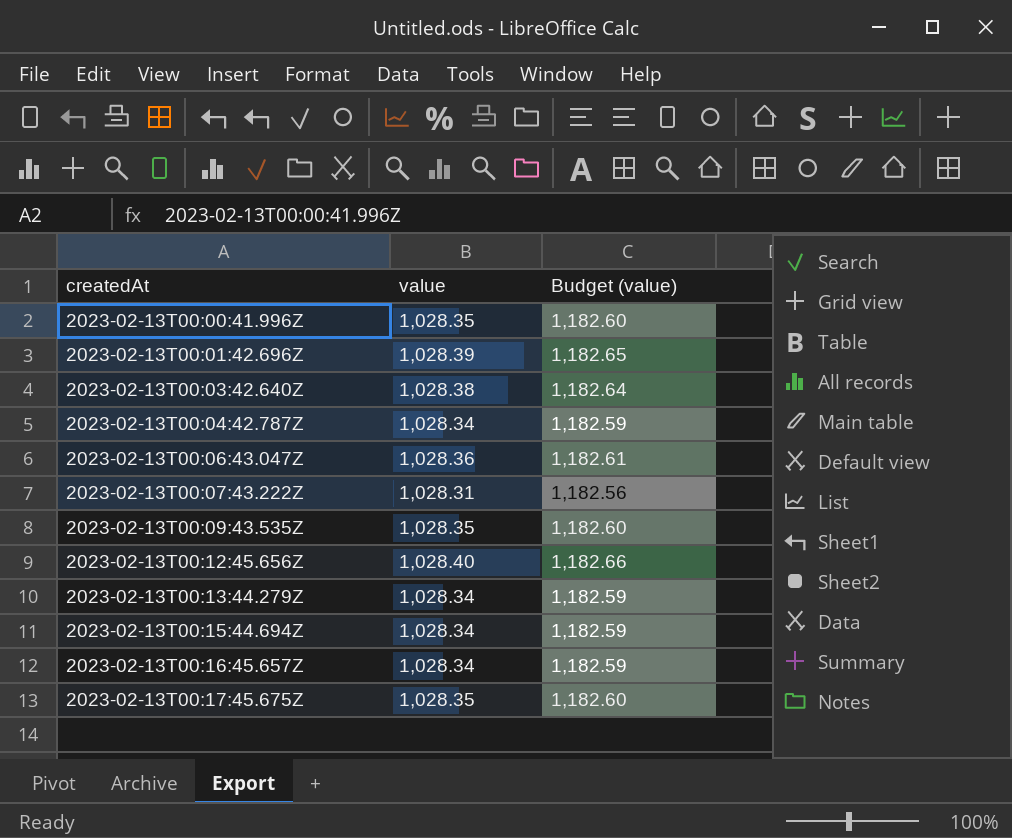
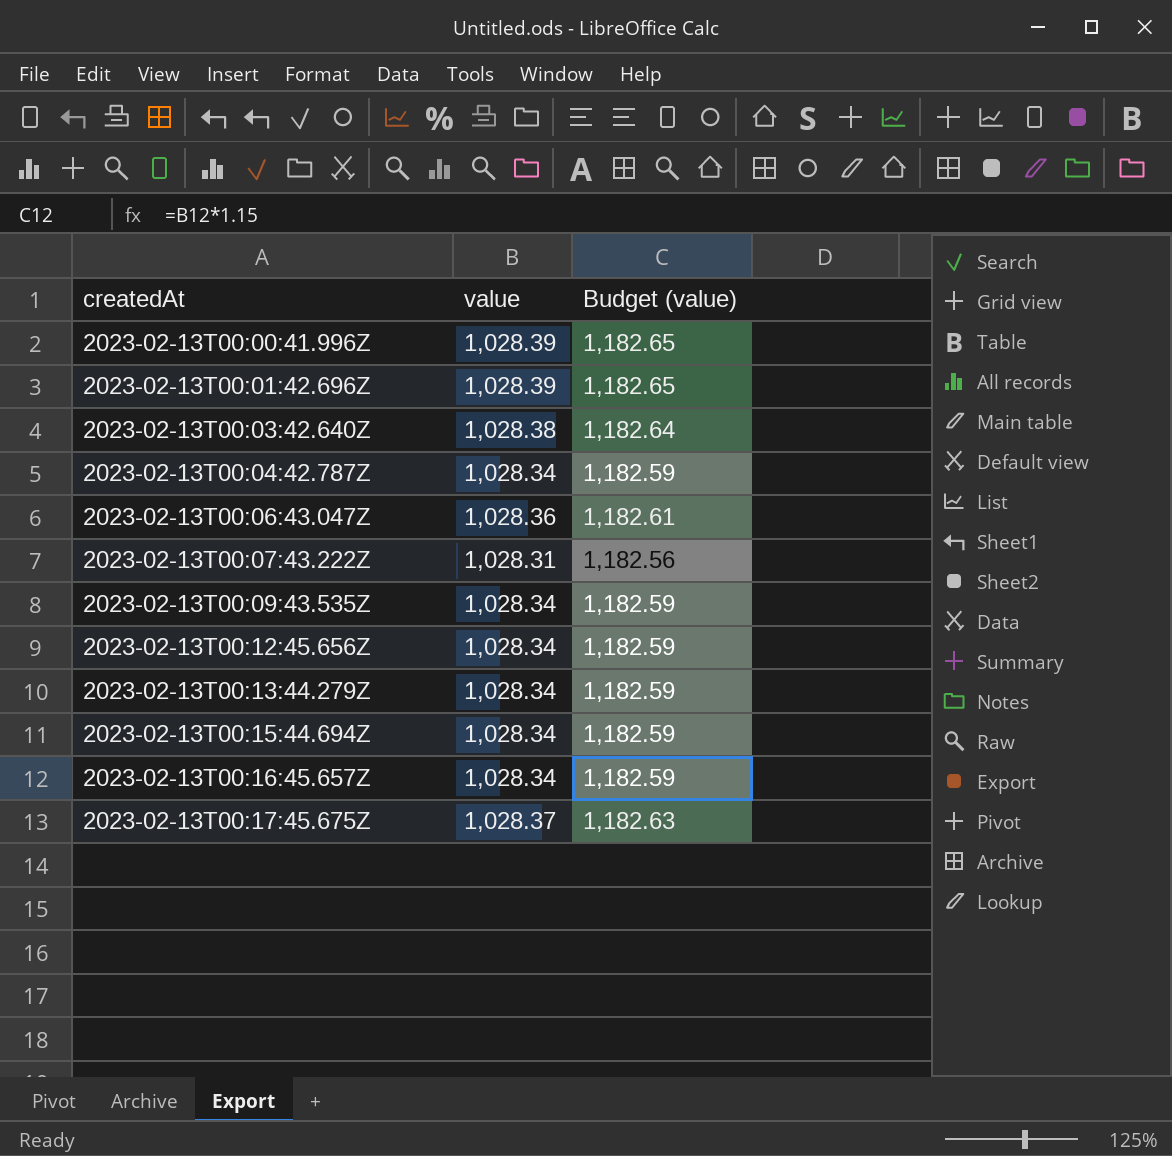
2023-02-13T00:00:41.996Z | value: 1,028.35 -> 1,028.39
2023-02-13T00:00:41.996Z | Budget (value): 1,182.60 -> 1,182.65
2023-02-13T00:09:43.535Z | value: 1,028.35 -> 1,028.34
2023-02-13T00:09:43.535Z | Budget (value): 1,182.60 -> 1,182.59
2023-02-13T00:12:45.656Z | value: 1,028.40 -> 1,028.34
2023-02-13T00:12:45.656Z | Budget (value): 1,182.66 -> 1,182.59
2023-02-13T00:17:45.675Z | value: 1,028.35 -> 1,028.37
2023-02-13T00:17:45.675Z | Budget (value): 1,182.60 -> 1,182.63

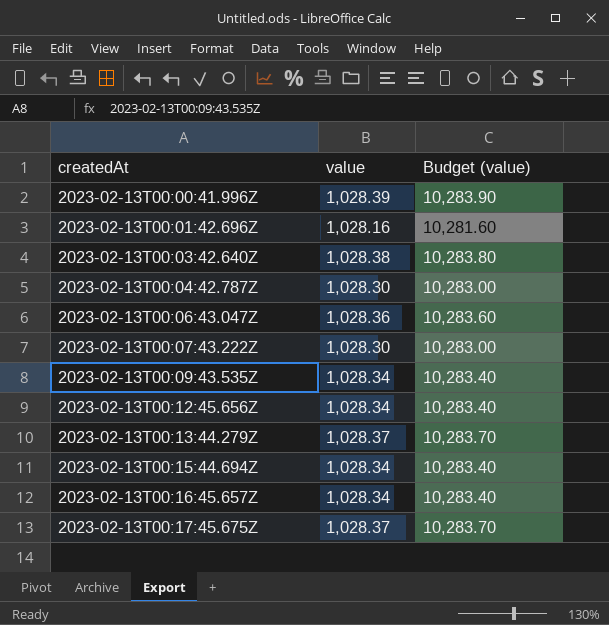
column Budget (value) | formula: [value] * 1.15 -> [value] * 10
2023-02-13T00:01:42.696Z | value: 1,028.39 -> 1,028.16
2023-02-13T00:04:42.787Z | value: 1,028.34 -> 1,028.30
2023-02-13T00:07:43.222Z | value: 1,028.31 -> 1,028.30
2023-02-13T00:13:44.279Z | value: 1,028.34 -> 1,028.37

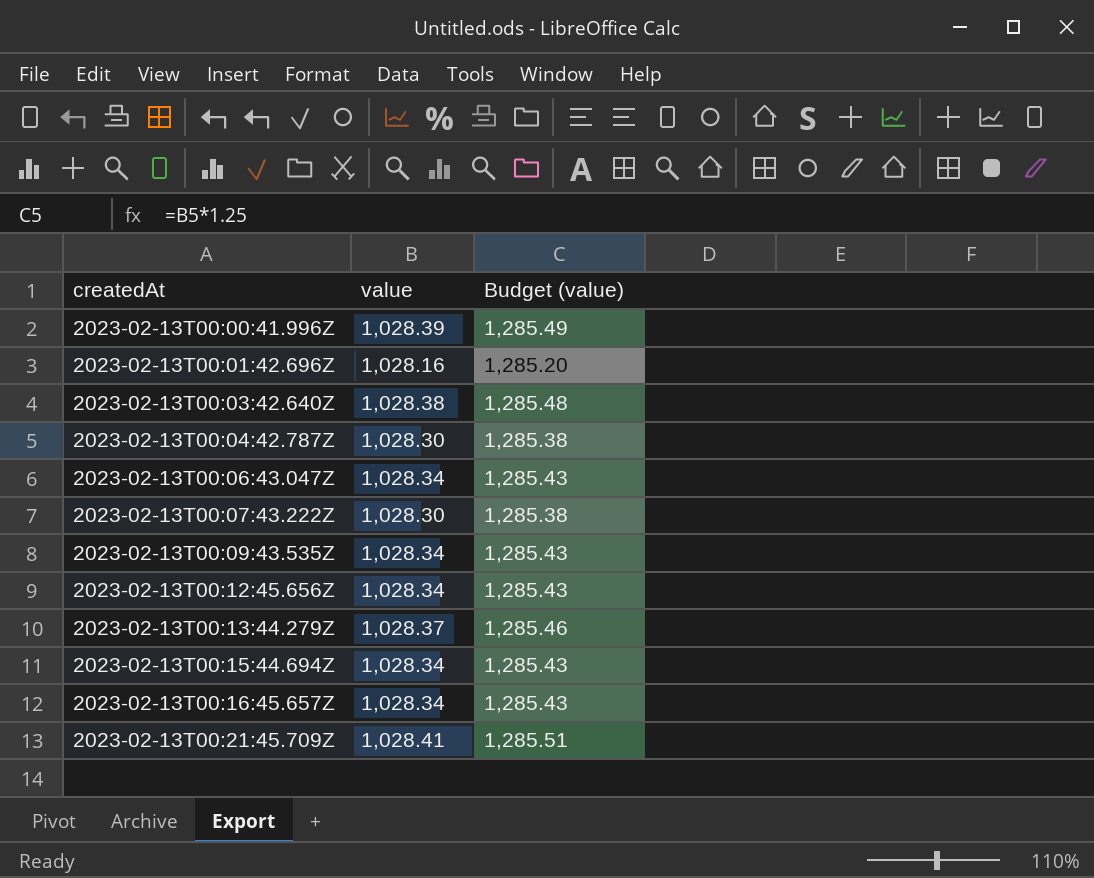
column Budget (value) | formula: [value] * 10 -> [value] * 1.25
row 2023-02-13T00:17:45.675Z: 1,028.37 | 10,283.70 -> none
2023-02-13T00:06:43.047Z | value: 1,028.36 -> 1,028.34
row 2023-02-13T00:21:45.709Z: none -> 1,028.41 | 1,285.51

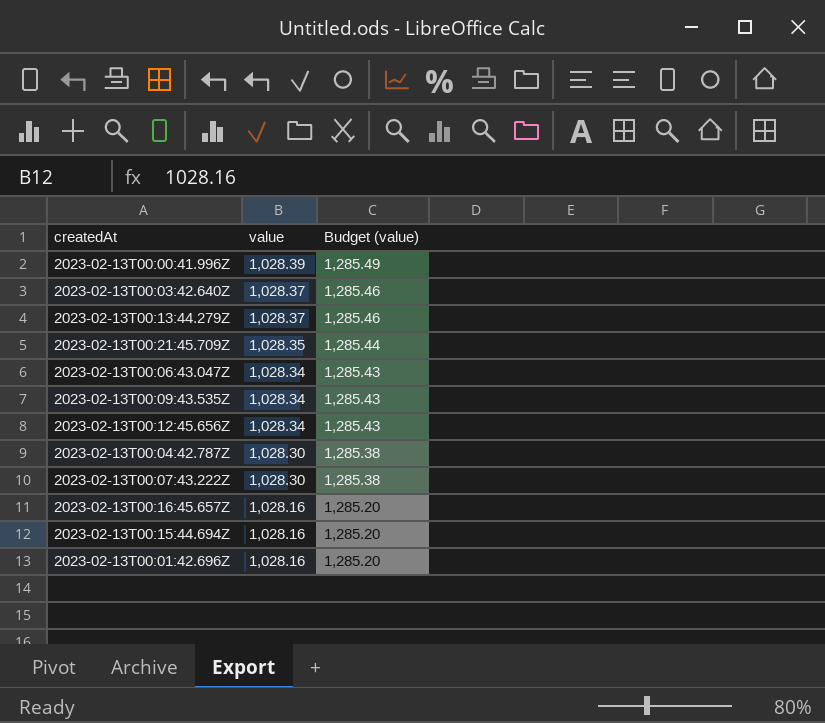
row order: createdAt ascending -> value descending
2023-02-13T00:03:42.640Z | value: 1,028.38 -> 1,028.37
2023-02-13T00:03:42.640Z | Budget (value): 1,285.48 -> 1,285.46
2023-02-13T00:21:45.709Z | value: 1,028.41 -> 1,028.35
2023-02-13T00:21:45.709Z | Budget (value): 1,285.51 -> 1,285.44
2023-02-13T00:16:45.657Z | value: 1,028.34 -> 1,028.16
2023-02-13T00:16:45.657Z | Budget (value): 1,285.43 -> 1,285.20
2023-02-13T00:15:44.694Z | value: 1,028.34 -> 1,028.16
2023-02-13T00:15:44.694Z | Budget (value): 1,285.43 -> 1,285.20

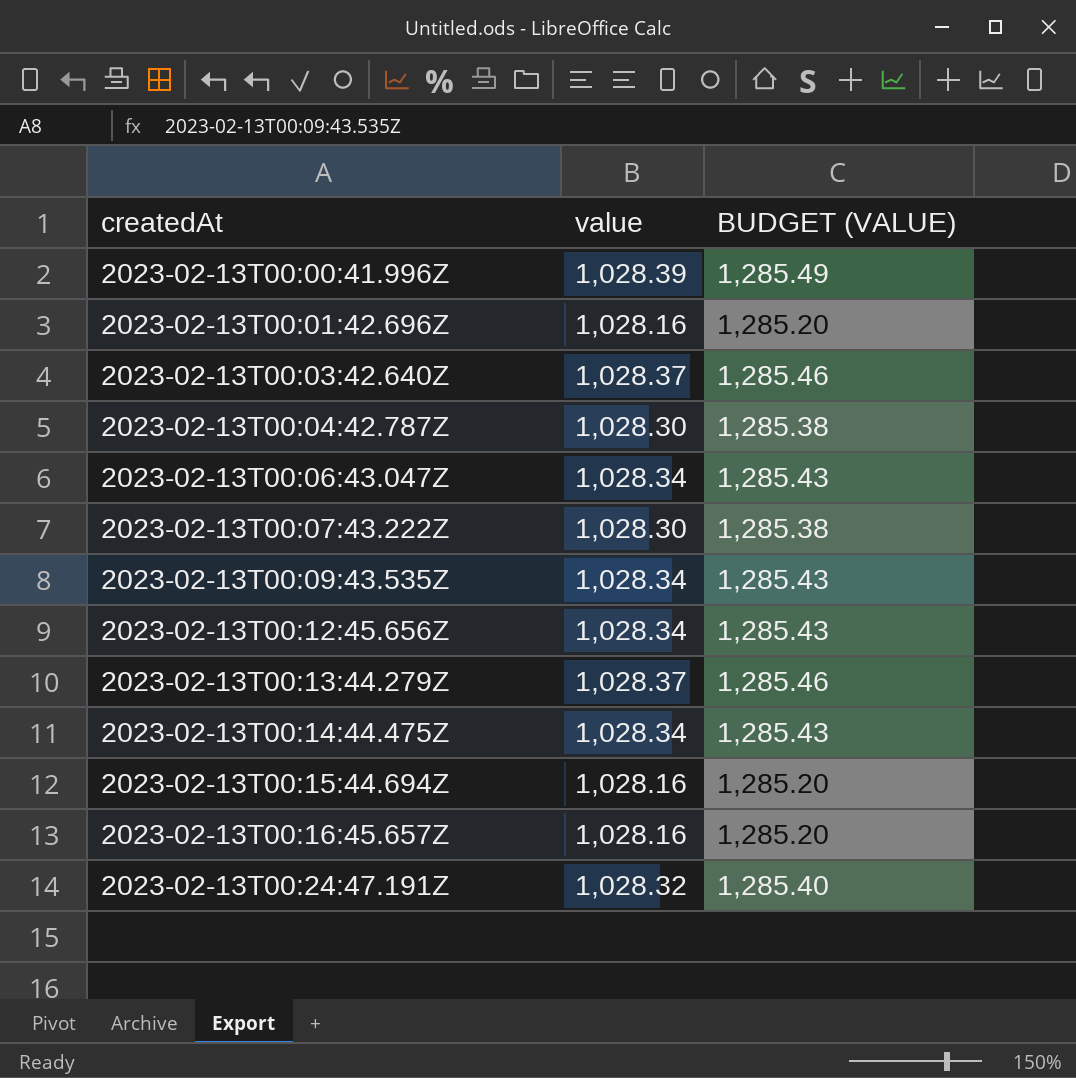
row order: value descending -> createdAt ascending
column name: Budget (value) -> BUDGET (VALUE)
row 2023-02-13T00:21:45.709Z: 1,028.35 | 1,285.44 -> none
row 2023-02-13T00:14:44.475Z: none -> 1,028.34 | 1,285.43
row 2023-02-13T00:24:47.191Z: none -> 1,028.32 | 1,285.40

